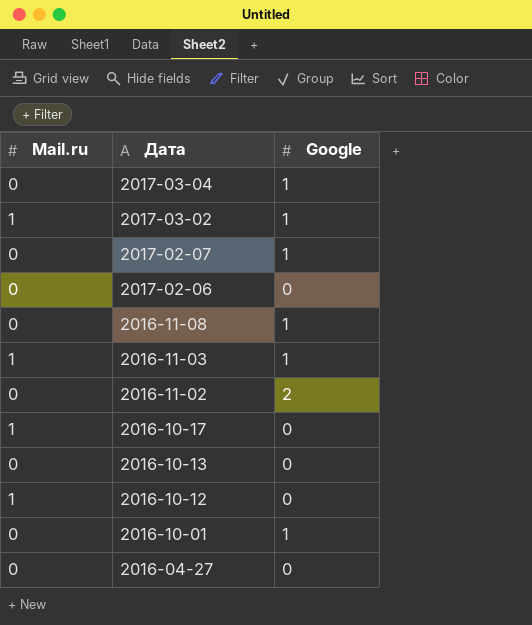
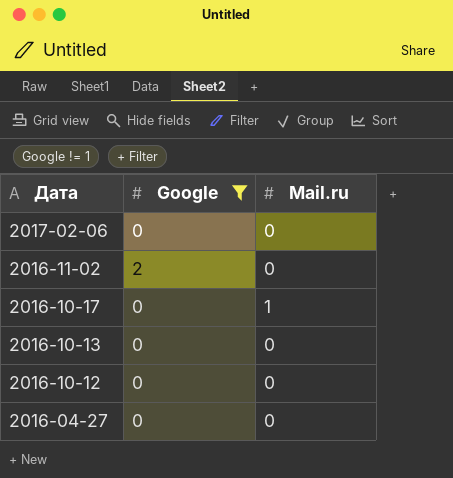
filter: none -> Google != 1
column Mail.ru | position: 1 -> 3
2016-10-12 | Mail.ru: 1 -> 0

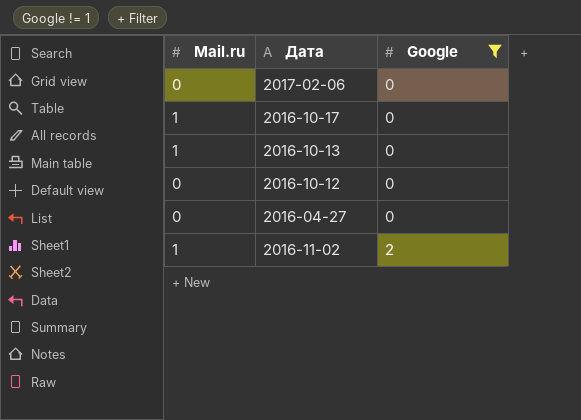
row order: Дата descending -> Google ascending
column Mail.ru | position: 3 -> 1
2016-10-13 | Mail.ru: 0 -> 1
2016-11-02 | Mail.ru: 0 -> 1

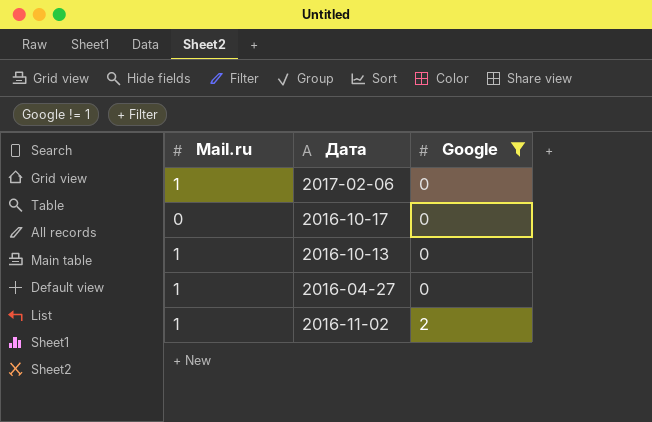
row 2016-10-12: 0 | 0 -> none
2017-02-06 | Mail.ru: 0 -> 1
2016-10-17 | Mail.ru: 1 -> 0
2016-04-27 | Mail.ru: 0 -> 1

